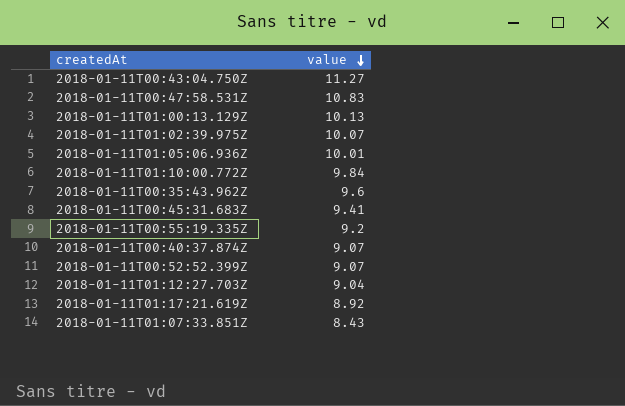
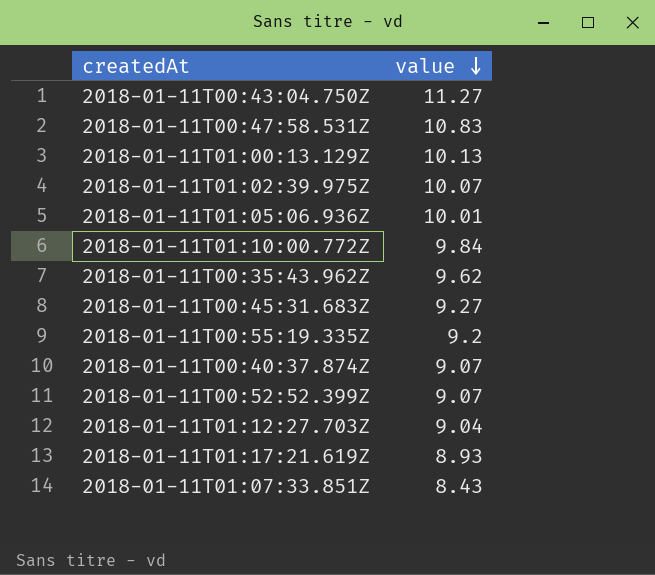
2018-01-11T00:35:43.962Z | value: 9.6 -> 9.62
2018-01-11T00:45:31.683Z | value: 9.41 -> 9.27
2018-01-11T01:17:21.619Z | value: 8.92 -> 8.93

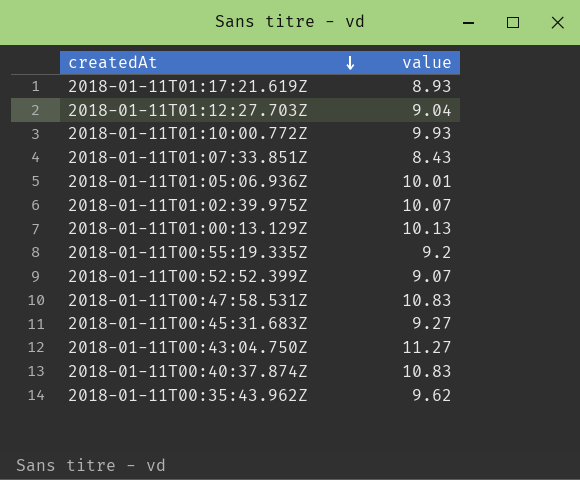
row order: value descending -> createdAt descending
2018-01-11T01:10:00.772Z | value: 9.84 -> 9.93
2018-01-11T00:40:37.874Z | value: 9.07 -> 10.83

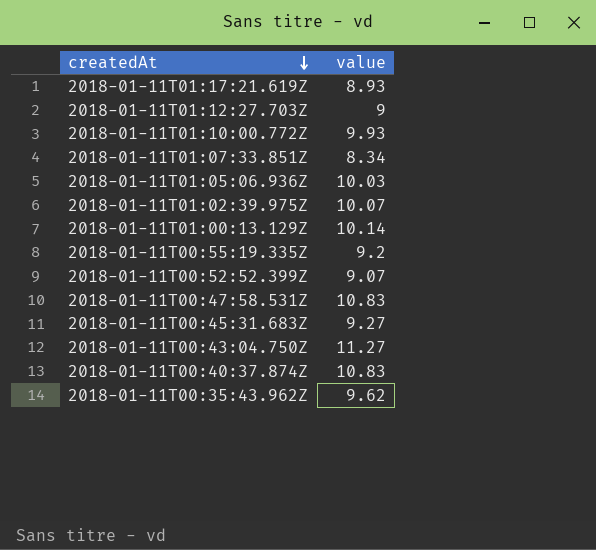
2018-01-11T01:12:27.703Z | value: 9.04 -> 9
2018-01-11T01:07:33.851Z | value: 8.43 -> 8.34
2018-01-11T01:05:06.936Z | value: 10.01 -> 10.03
2018-01-11T01:00:13.129Z | value: 10.13 -> 10.14

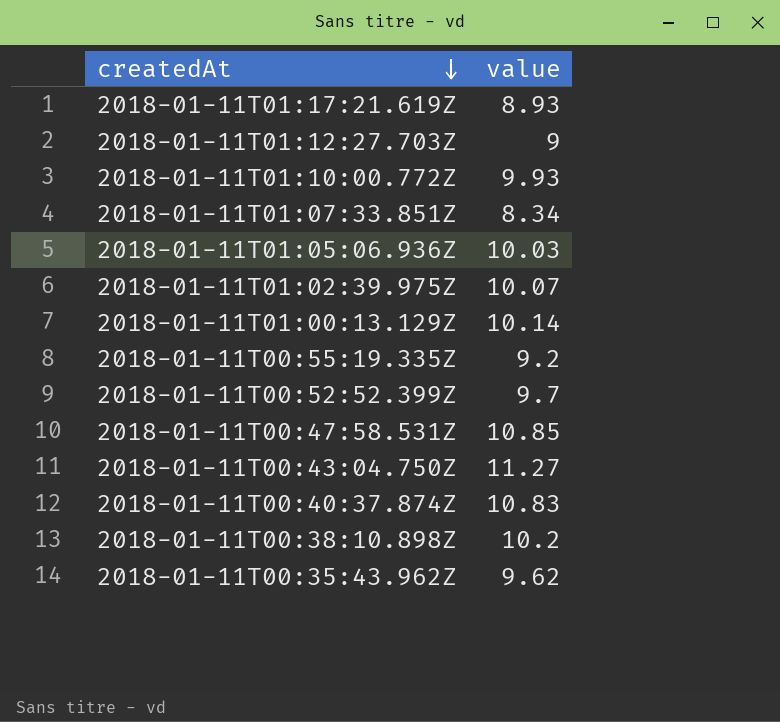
row 2018-01-11T00:45:31.683Z: 9.27 -> none
2018-01-11T00:52:52.399Z | value: 9.07 -> 9.7
2018-01-11T00:47:58.531Z | value: 10.83 -> 10.85
row 2018-01-11T00:38:10.898Z: none -> 10.2

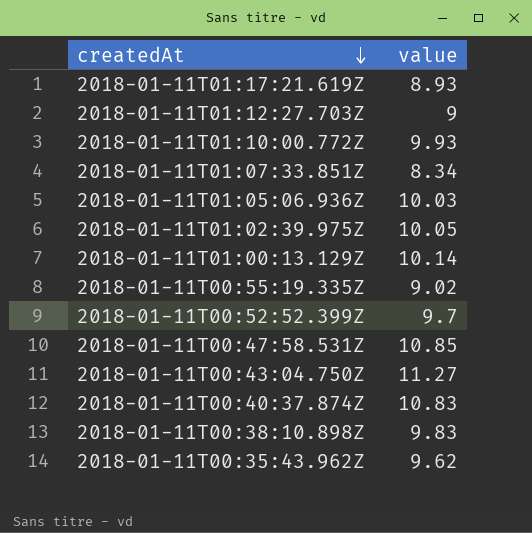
2018-01-11T01:02:39.975Z | value: 10.07 -> 10.05
2018-01-11T00:55:19.335Z | value: 9.2 -> 9.02
2018-01-11T00:38:10.898Z | value: 10.2 -> 9.83

